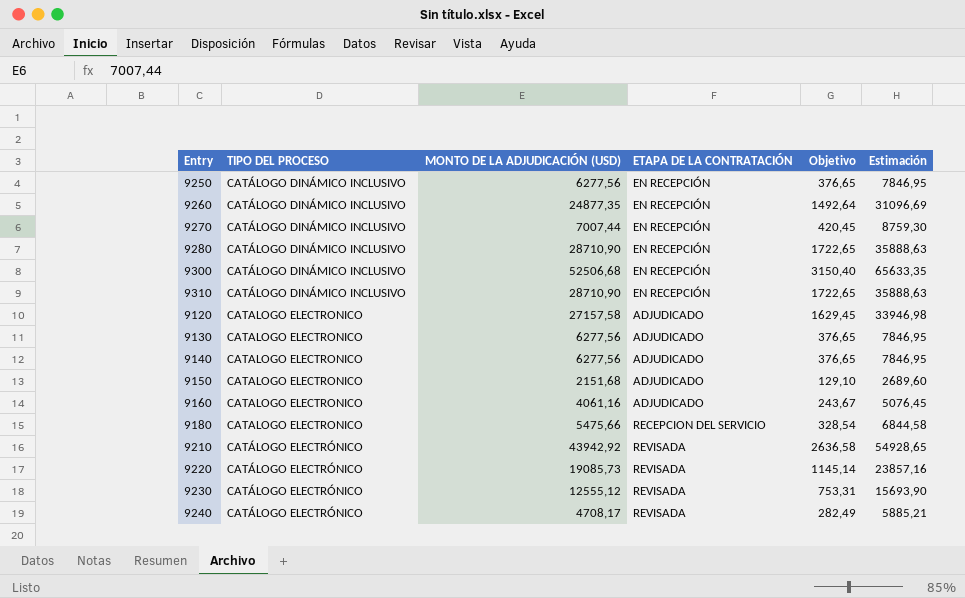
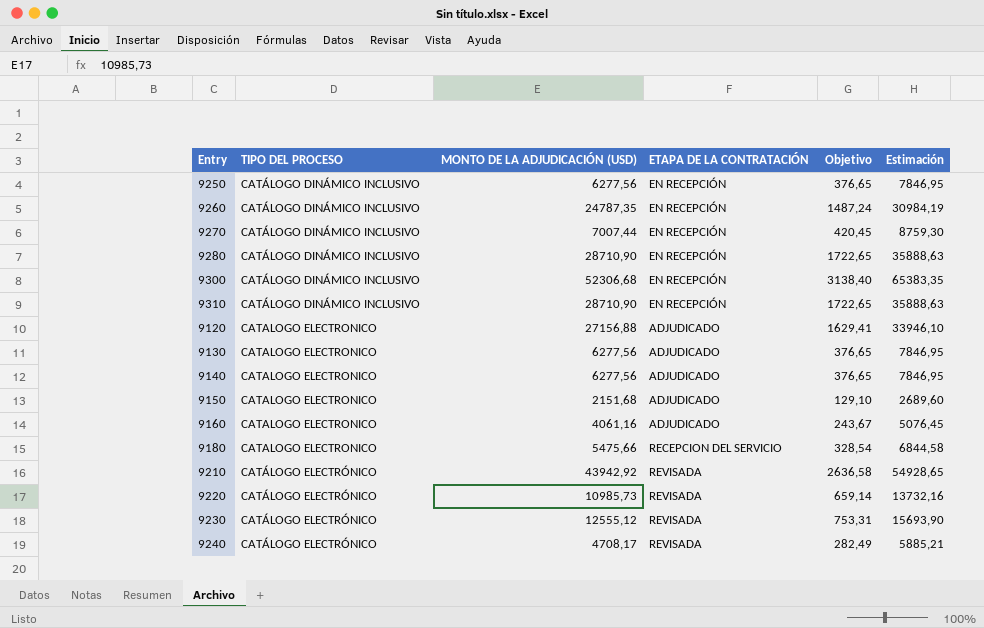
9260 | MONTO DE LA ADJUDICACIÓN (USD): 24877,35 -> 24787,35
9260 | Objetivo: 1492,64 -> 1487,24
9260 | Estimación: 31096,69 -> 30984,19
9300 | MONTO DE LA ADJUDICACIÓN (USD): 52506,68 -> 52306,68
9300 | Objetivo: 3150,40 -> 3138,40
9300 | Estimación: 65633,35 -> 65383,35
9120 | MONTO DE LA ADJUDICACIÓN (USD): 27157,58 -> 27156,88
9120 | Objetivo: 1629,45 -> 1629,41
9120 | Estimación: 33946,98 -> 33946,10
9220 | MONTO DE LA ADJUDICACIÓN (USD): 19085,73 -> 10985,73
9220 | Objetivo: 1145,14 -> 659,14
9220 | Estimación: 23857,16 -> 13732,16

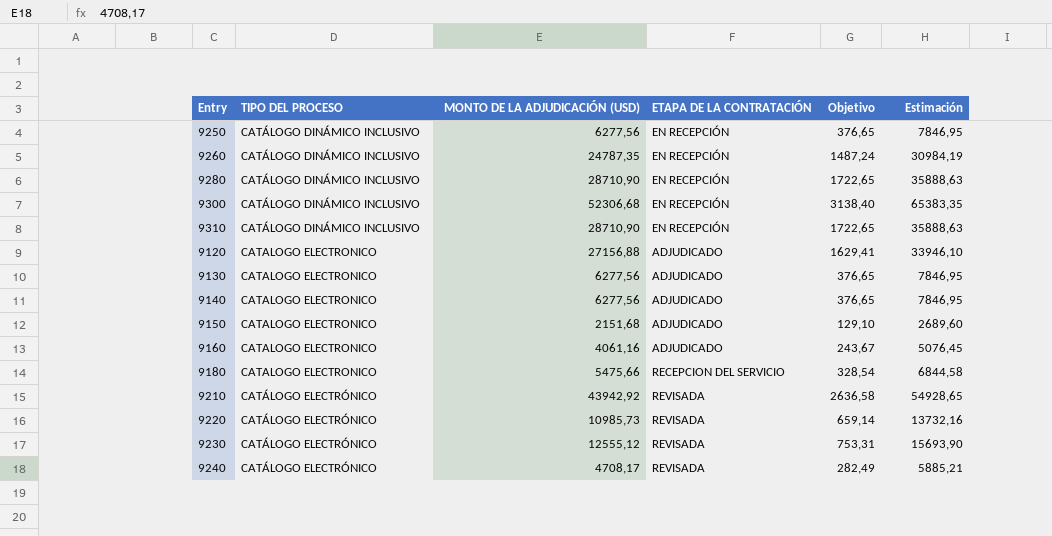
row 9270: CATÁLOGO DINÁMICO INCLUSIVO | 7007,44 | EN RECEPCIÓN | 420,45 | 8759,30 -> none

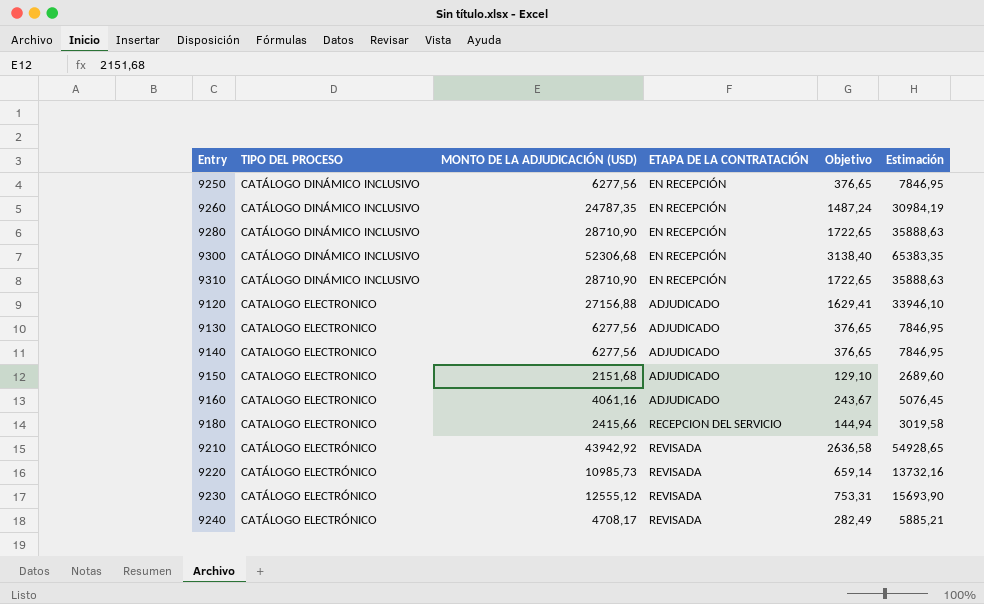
9180 | MONTO DE LA ADJUDICACIÓN (USD): 5475,66 -> 2415,66
9180 | Objetivo: 328,54 -> 144,94
9180 | Estimación: 6844,58 -> 3019,58

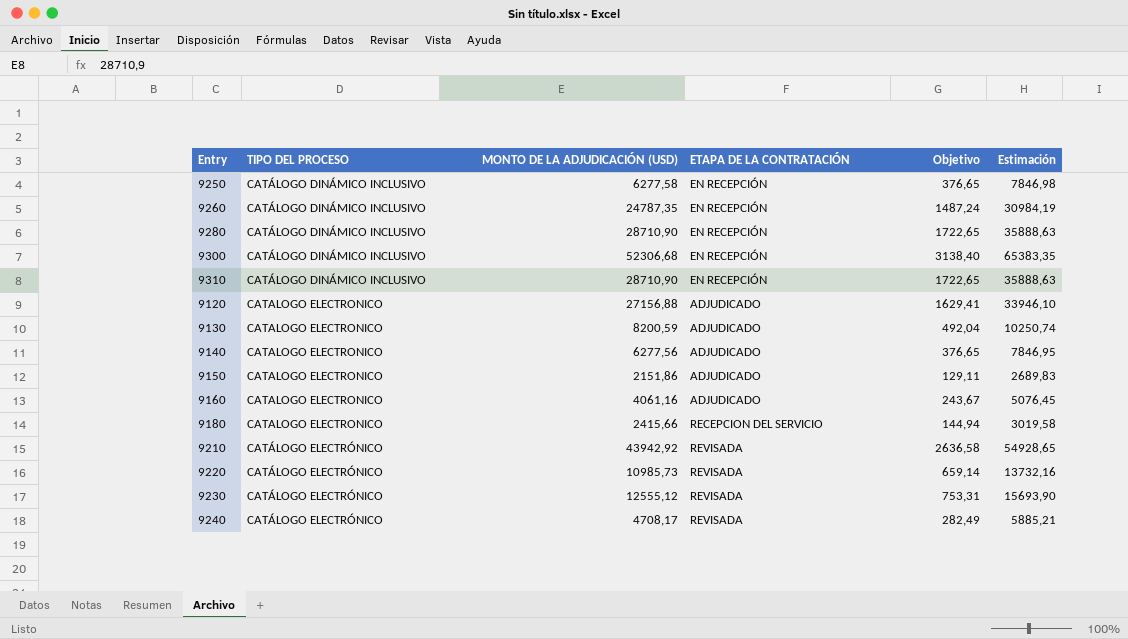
9250 | MONTO DE LA ADJUDICACIÓN (USD): 6277,56 -> 6277,58
9250 | Estimación: 7846,95 -> 7846,98
9130 | MONTO DE LA ADJUDICACIÓN (USD): 6277,56 -> 8200,59
9130 | Objetivo: 376,65 -> 492,04
9130 | Estimación: 7846,95 -> 10250,74
9150 | MONTO DE LA ADJUDICACIÓN (USD): 2151,68 -> 2151,86
9150 | Objetivo: 129,10 -> 129,11
9150 | Estimación: 2689,60 -> 2689,83

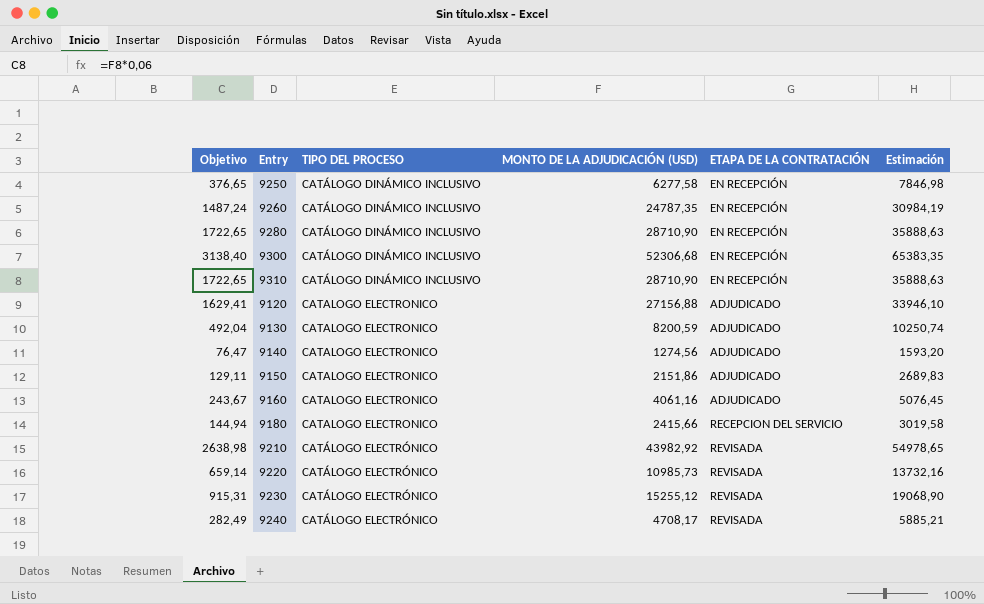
column Objetivo | position: 5 -> 1
9140 | Objetivo: 376,65 -> 76,47
9140 | MONTO DE LA ADJUDICACIÓN (USD): 6277,56 -> 1274,56
9140 | Estimación: 7846,95 -> 1593,20
9210 | Objetivo: 2636,58 -> 2638,98
9210 | MONTO DE LA ADJUDICACIÓN (USD): 43942,92 -> 43982,92
9210 | Estimación: 54928,65 -> 54978,65
9230 | Objetivo: 753,31 -> 915,31
9230 | MONTO DE LA ADJUDICACIÓN (USD): 12555,12 -> 15255,12
9230 | Estimación: 15693,90 -> 19068,90

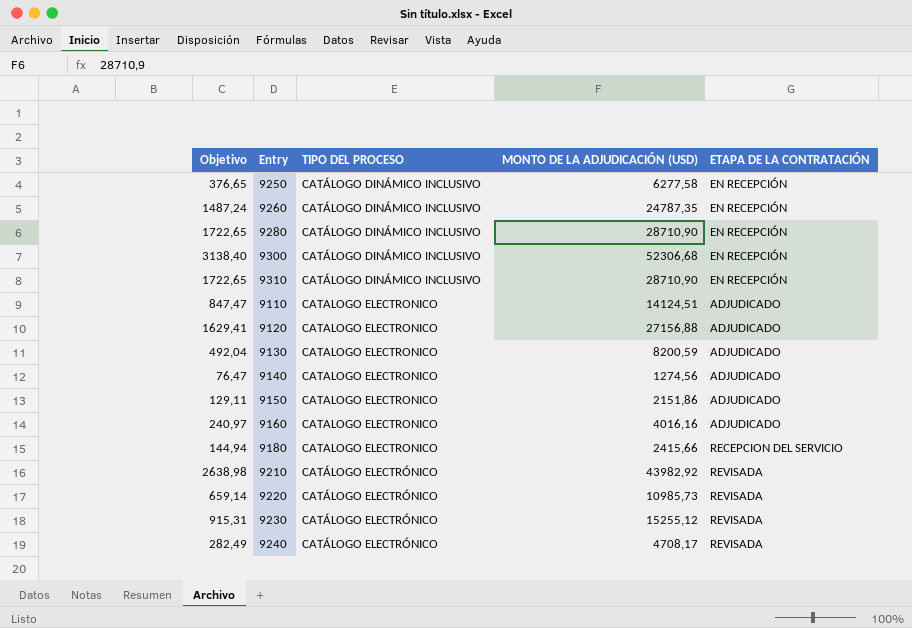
column Estimación | formula: [MONTO DE LA ADJUDICACIÓN (USD)] * 1,25 -> none
row 9110: none -> 847,47 | CATALOGO ELECTRONICO | 14124,51 | ADJUDICADO
9160 | Objetivo: 243,67 -> 240,97
9160 | MONTO DE LA ADJUDICACIÓN (USD): 4061,16 -> 4016,16

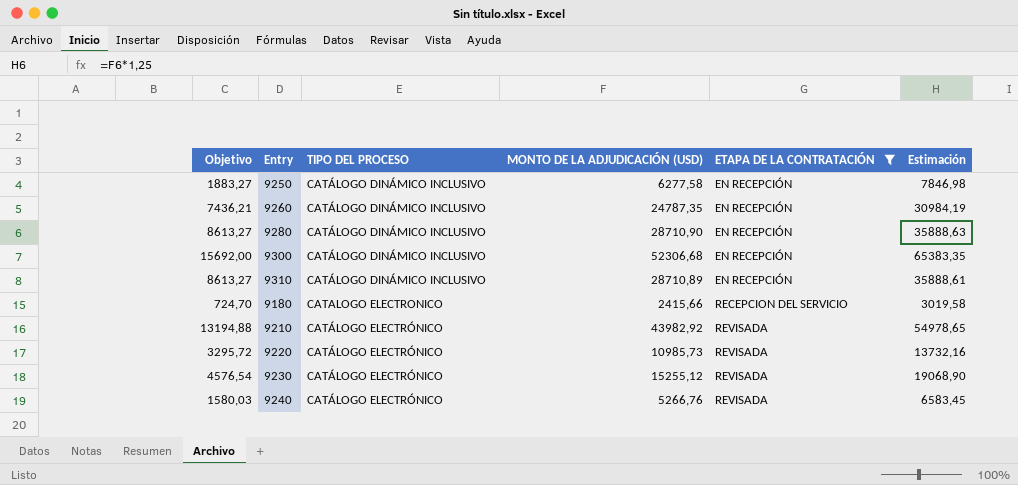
filter: none -> ETAPA DE LA CONTRATACIÓN != ADJUDICADO
column Objetivo | formula: [MONTO DE LA ADJUDICACIÓN (USD)] * 0,06 -> [MONTO DE LA ADJUDICACIÓN (USD)] * 0,3
column Estimación | formula: none -> [MONTO DE LA ADJUDICACIÓN (USD)] * 1,25
9310 | MONTO DE LA ADJUDICACIÓN (USD): 28710,90 -> 28710,89
9240 | MONTO DE LA ADJUDICACIÓN (USD): 4708,17 -> 5266,76

